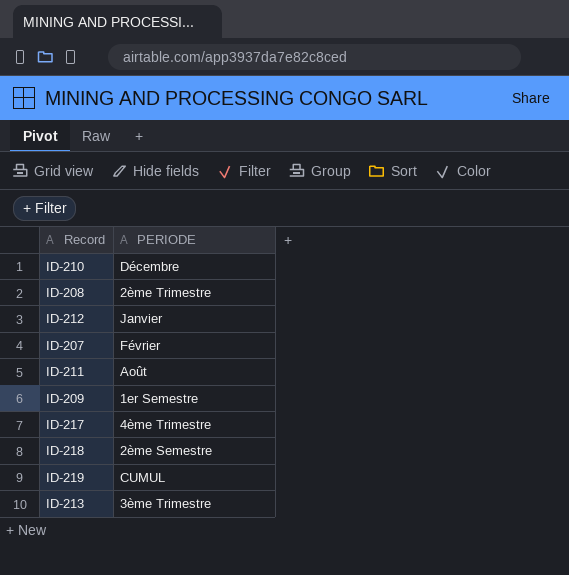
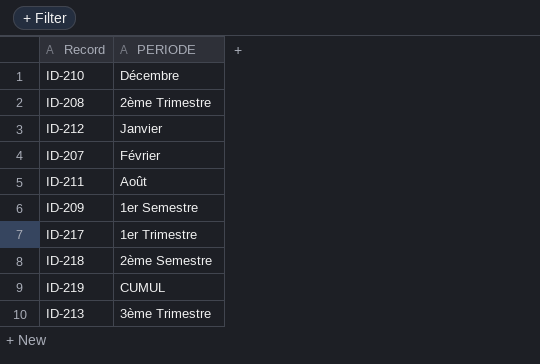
ID-217 | PERIODE: 4ème Trimestre -> 1er Trimestre

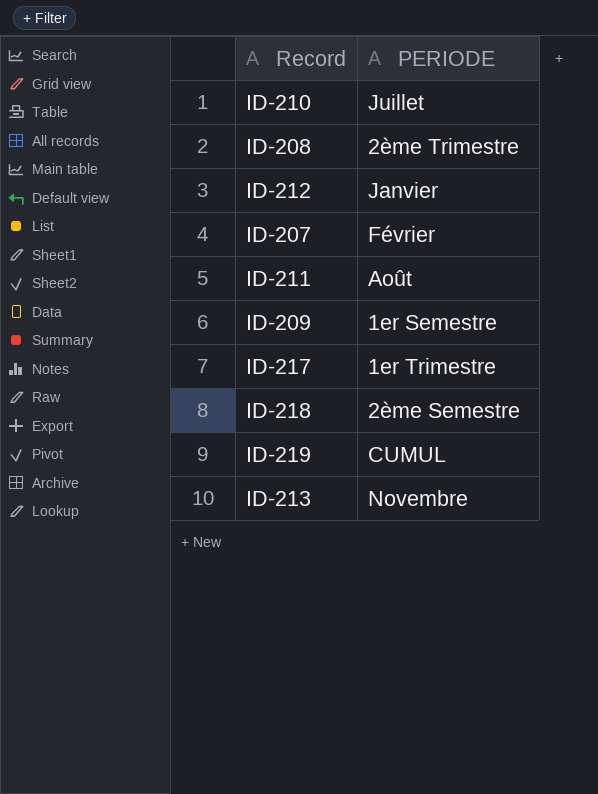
ID-210 | PERIODE: Décembre -> Juillet
ID-213 | PERIODE: 3ème Trimestre -> Novembre

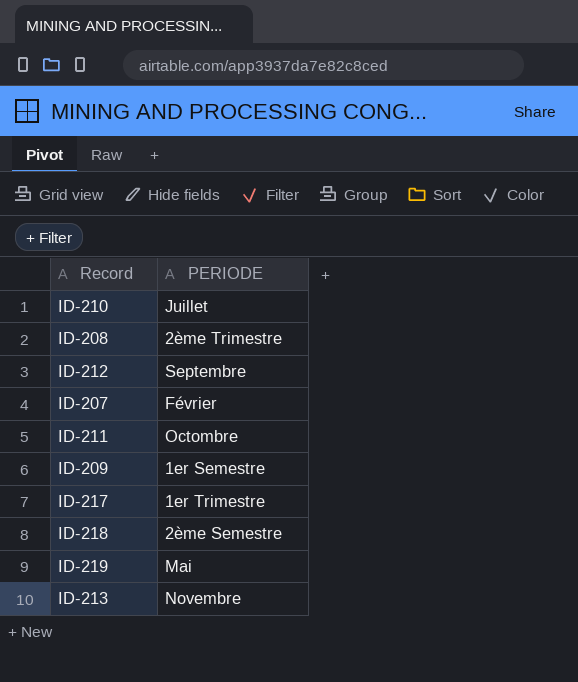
ID-212 | PERIODE: Janvier -> Septembre
ID-211 | PERIODE: Août -> Octombre
ID-219 | PERIODE: CUMUL -> Mai

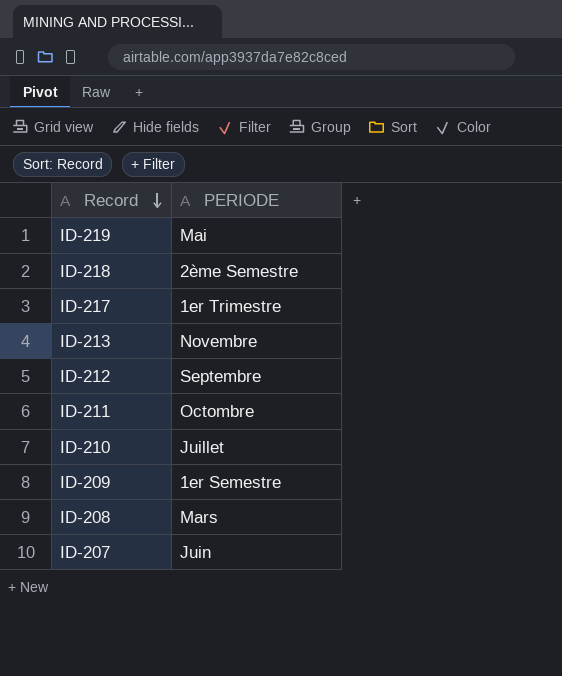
row order: none -> Record descending
ID-208 | PERIODE: 2ème Trimestre -> Mars
ID-207 | PERIODE: Février -> Juin

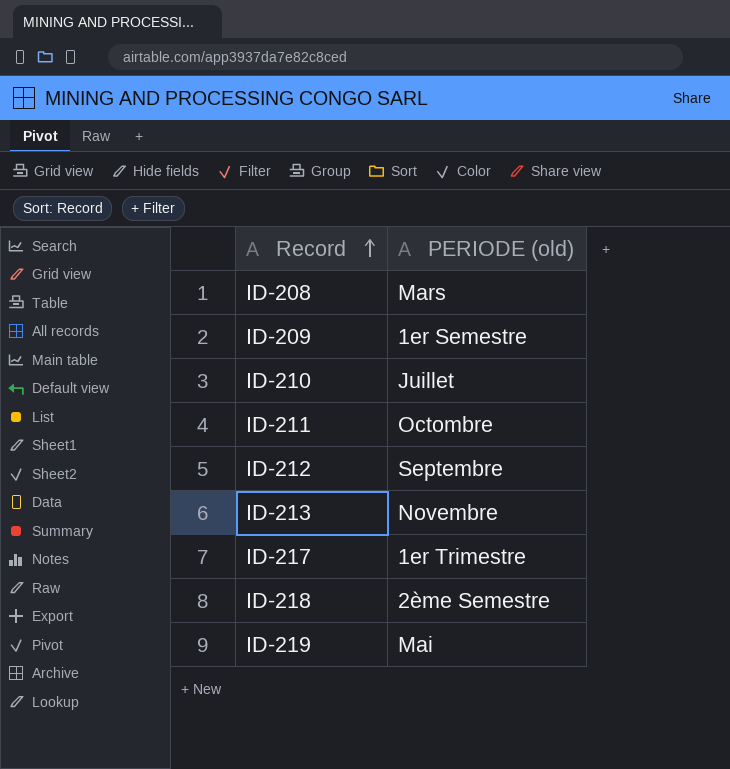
row order: Record descending -> Record ascending
column name: PERIODE -> PERIODE (old)
row ID-207: Juin -> none

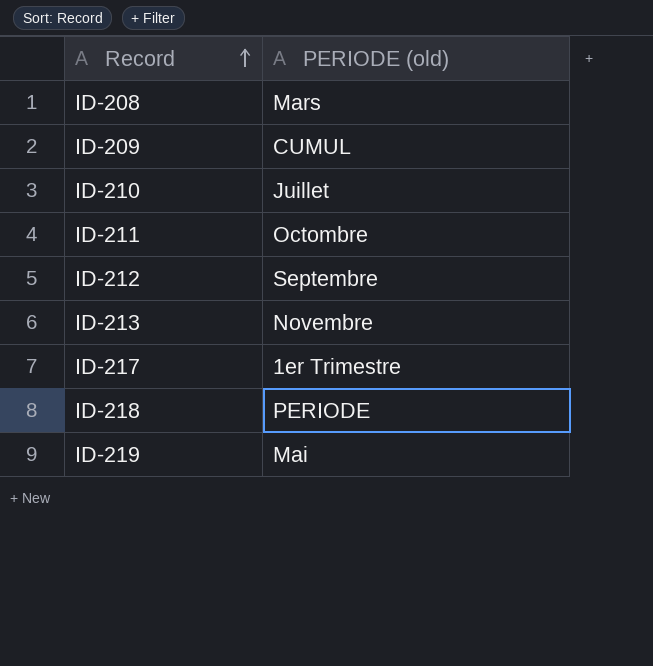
ID-209 | PERIODE (old): 1er Semestre -> CUMUL
ID-218 | PERIODE (old): 2ème Semestre -> PERIODE

